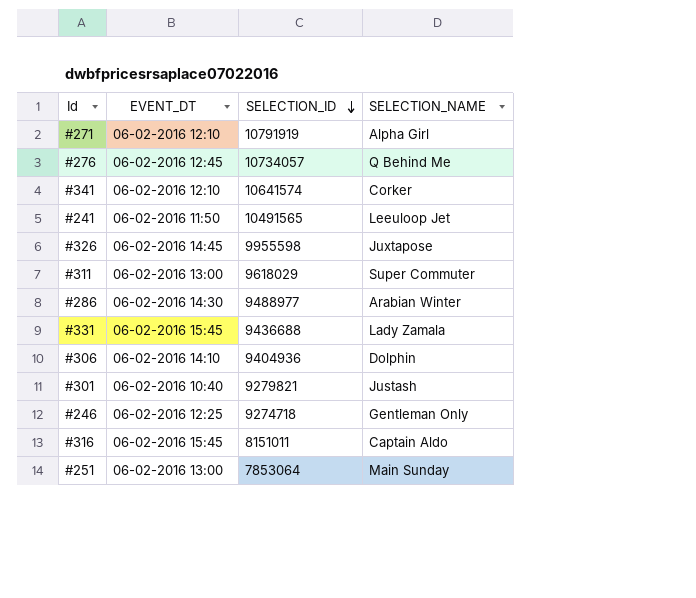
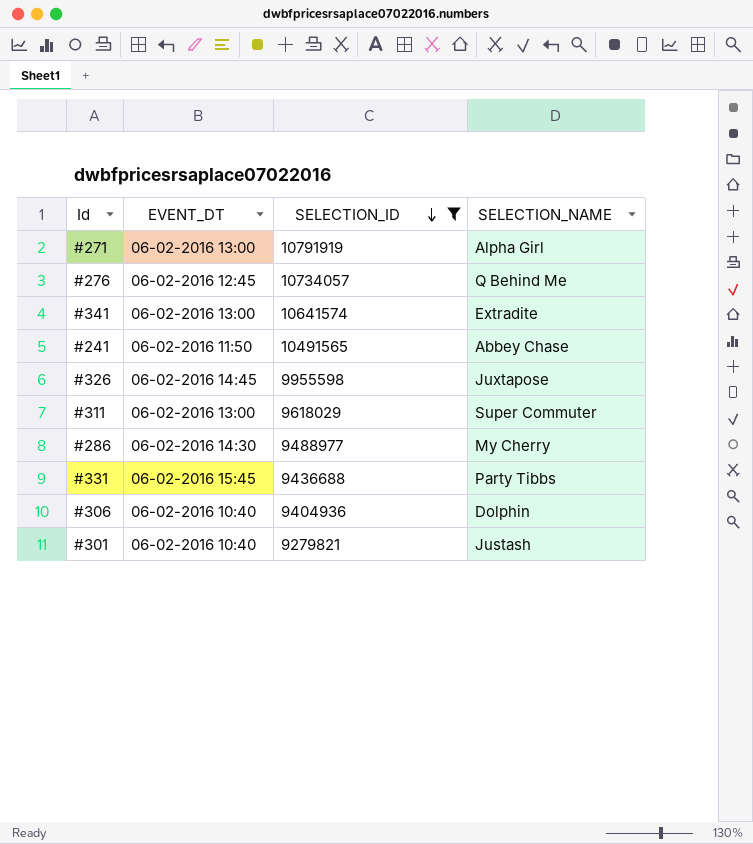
filter: none -> SELECTION_ID >= 9279821
#271 | EVENT_DT: 06-02-2016 12:10 -> 06-02-2016 13:00
#341 | EVENT_DT: 06-02-2016 12:10 -> 06-02-2016 13:00
#341 | SELECTION_NAME: Corker -> Extradite
#241 | SELECTION_NAME: Leeuloop Jet -> Abbey Chase
#286 | SELECTION_NAME: Arabian Winter -> My Cherry
#331 | SELECTION_NAME: Lady Zamala -> Party Tibbs
#306 | EVENT_DT: 06-02-2016 14:10 -> 06-02-2016 10:40

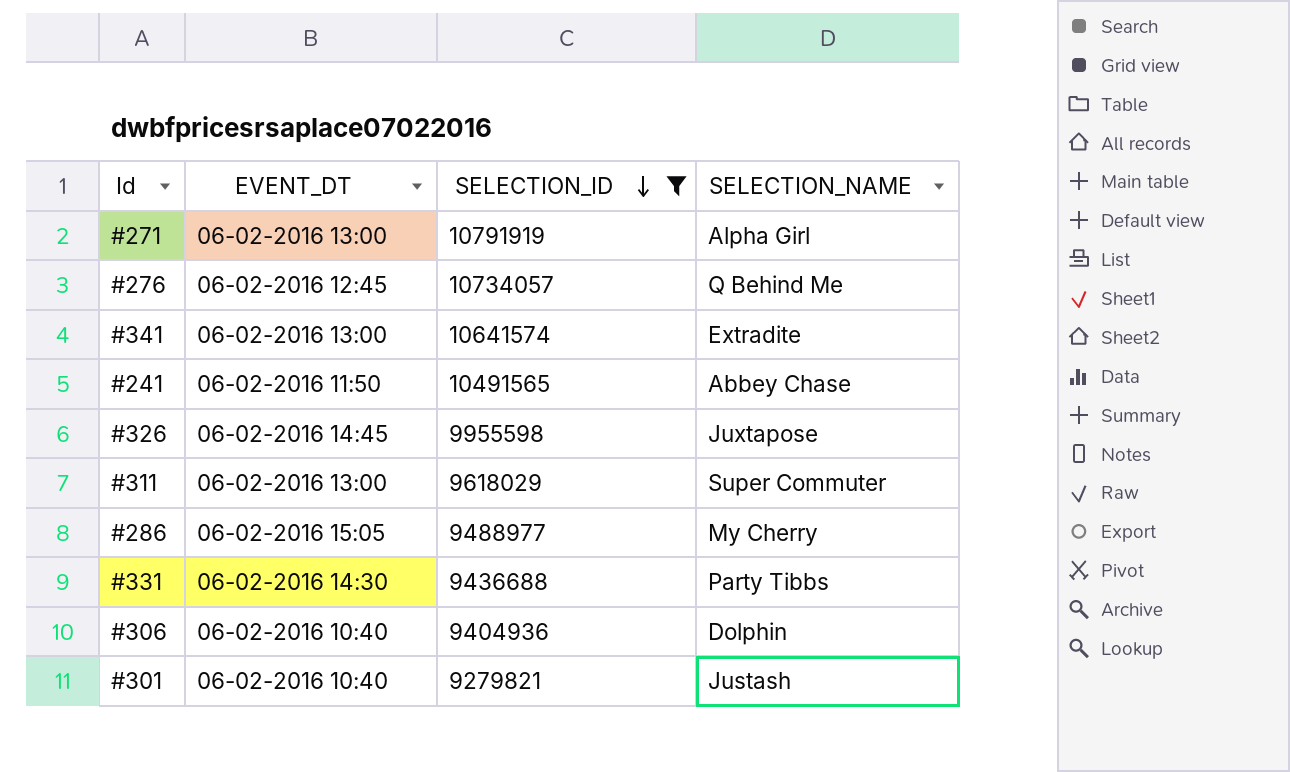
#286 | EVENT_DT: 06-02-2016 14:30 -> 06-02-2016 15:05
#331 | EVENT_DT: 06-02-2016 15:45 -> 06-02-2016 14:30

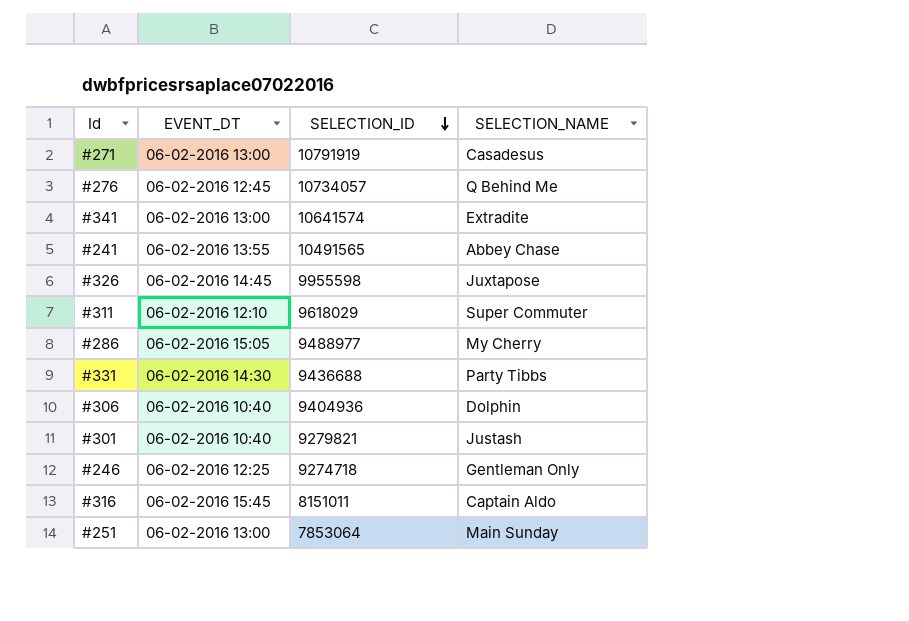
filter: SELECTION_ID >= 9279821 -> none
#271 | SELECTION_NAME: Alpha Girl -> Casadesus
#241 | EVENT_DT: 06-02-2016 11:50 -> 06-02-2016 13:55
#311 | EVENT_DT: 06-02-2016 13:00 -> 06-02-2016 12:10

